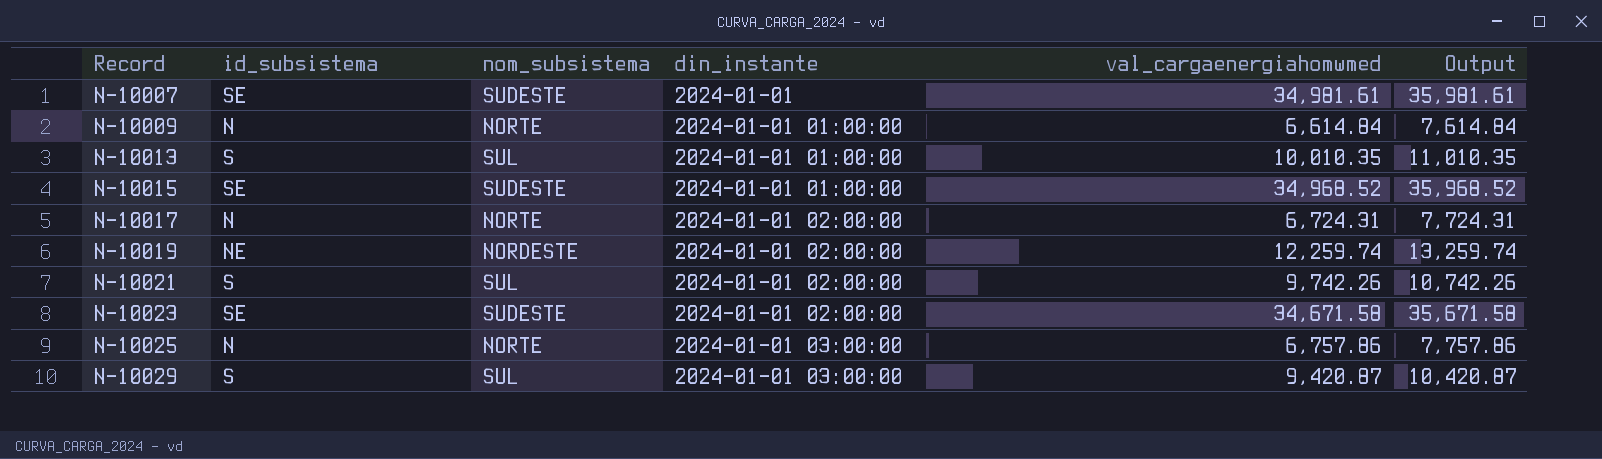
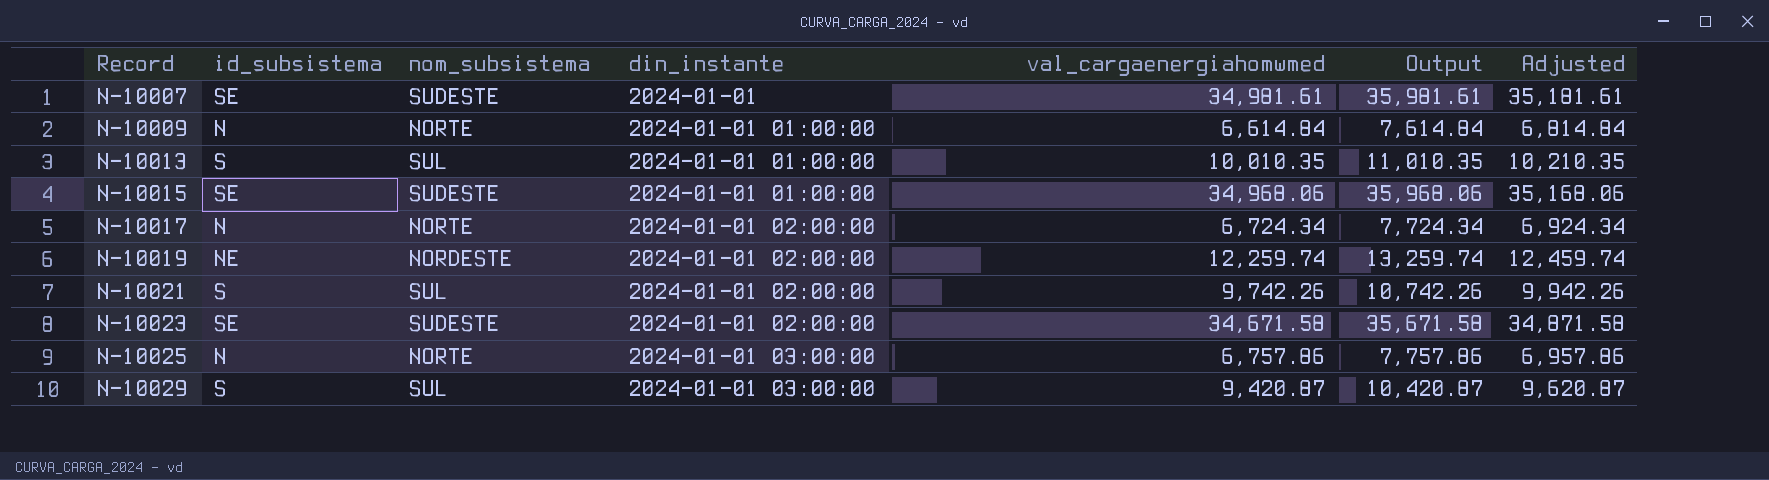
column Adjusted | formula: none -> [val_cargaenergiahomwmed] + 200
N-10015 | val_cargaenergiahomwmed: 34,968.52 -> 34,968.06
N-10015 | Output: 35,968.52 -> 35,968.06
N-10017 | val_cargaenergiahomwmed: 6,724.31 -> 6,724.34
N-10017 | Output: 7,724.31 -> 7,724.34

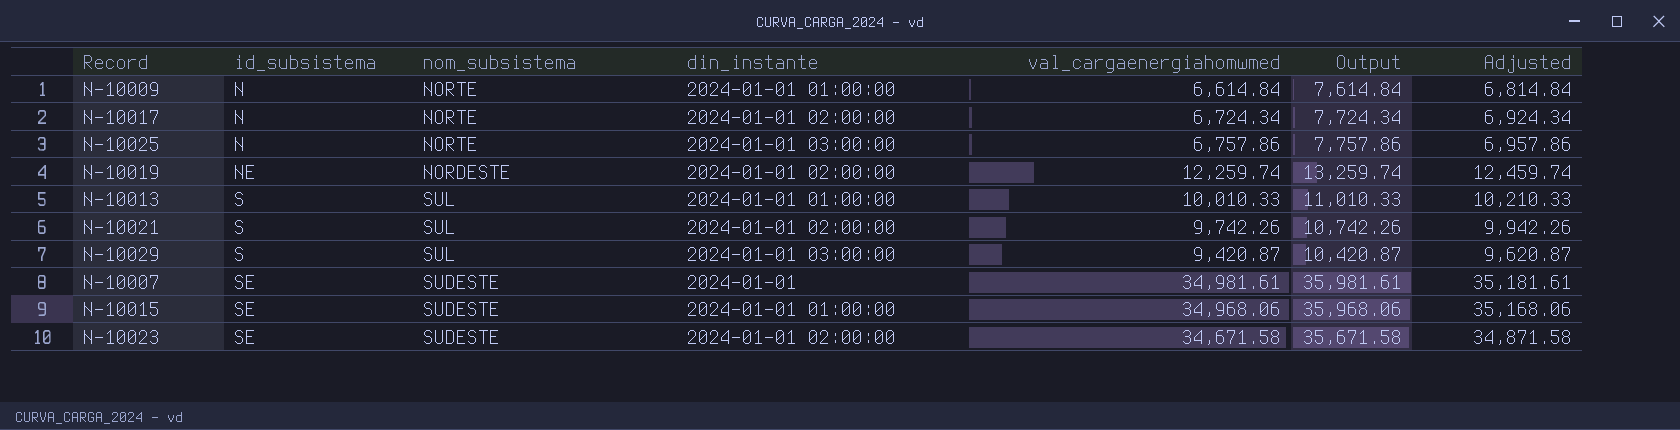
row order: Record ascending -> id_subsistema ascending
N-10013 | val_cargaenergiahomwmed: 10,010.35 -> 10,010.33
N-10013 | Output: 11,010.35 -> 11,010.33
N-10013 | Adjusted: 10,210.35 -> 10,210.33

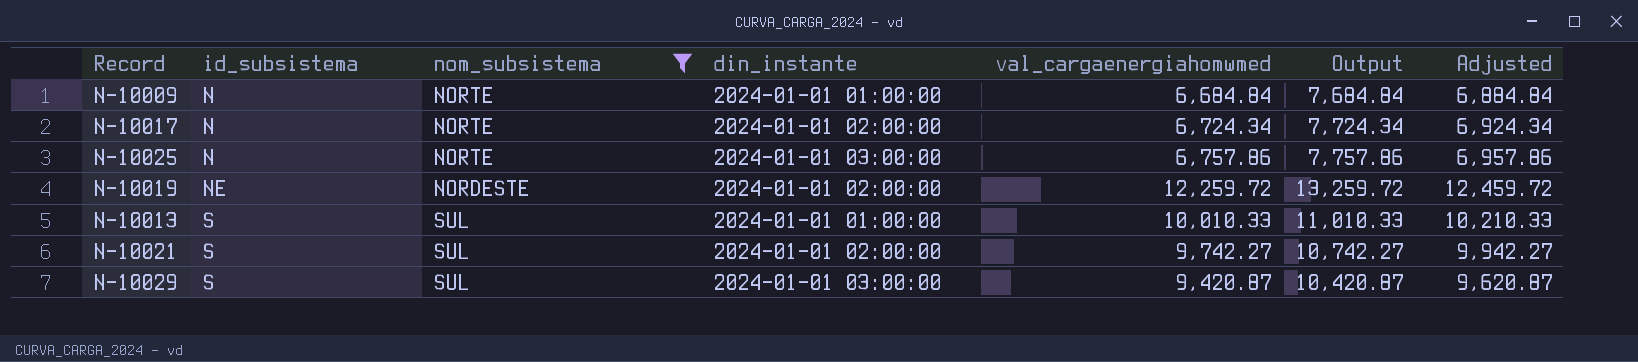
filter: none -> nom_subsistema != SUDESTE
N-10009 | val_cargaenergiahomwmed: 6,614.84 -> 6,684.84
N-10009 | Output: 7,614.84 -> 7,684.84
N-10009 | Adjusted: 6,814.84 -> 6,884.84
N-10019 | val_cargaenergiahomwmed: 12,259.74 -> 12,259.72
N-10019 | Output: 13,259.74 -> 13,259.72
N-10019 | Adjusted: 12,459.74 -> 12,459.72
N-10021 | val_cargaenergiahomwmed: 9,742.26 -> 9,742.27
N-10021 | Output: 10,742.26 -> 10,742.27
N-10021 | Adjusted: 9,942.26 -> 9,942.27

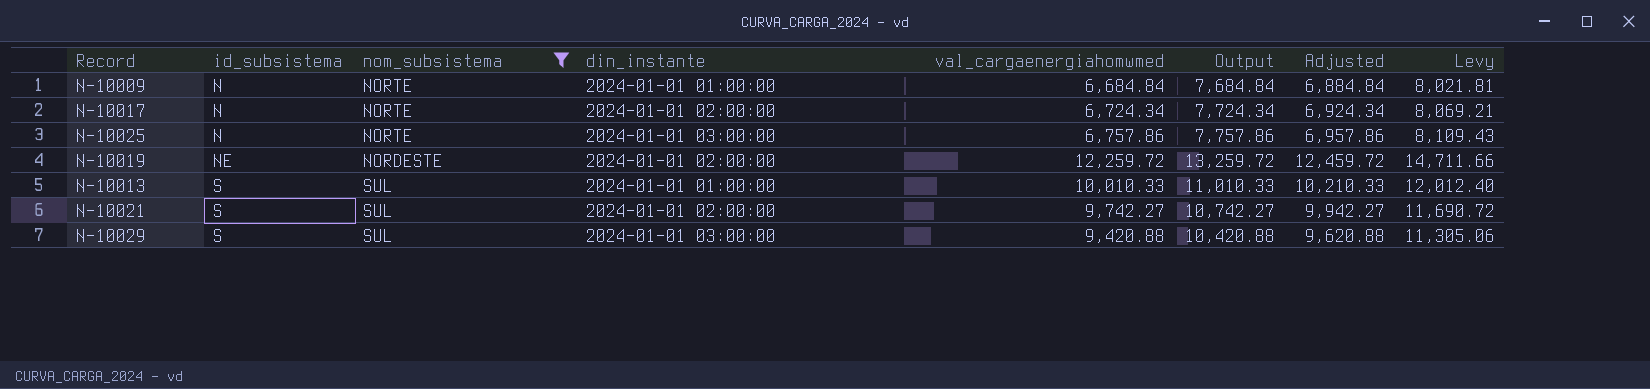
column Levy | formula: none -> [val_cargaenergiahomwmed] * 1.2
N-10029 | val_cargaenergiahomwmed: 9,420.87 -> 9,420.88
N-10029 | Output: 10,420.87 -> 10,420.88
N-10029 | Adjusted: 9,620.87 -> 9,620.88

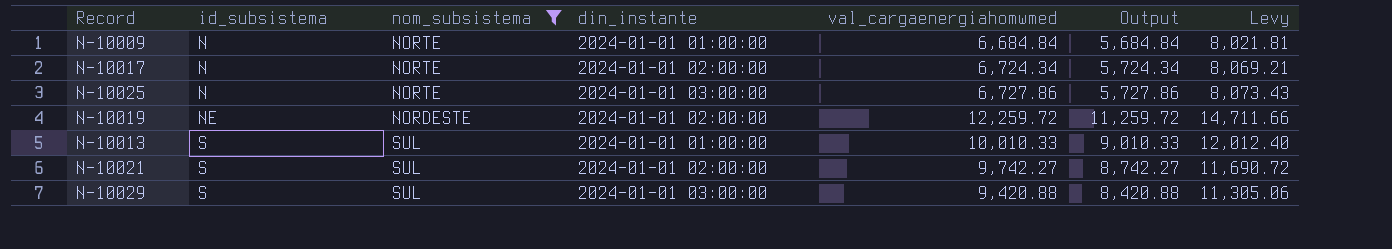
column Adjusted | formula: [val_cargaenergiahomwmed] + 200 -> none
column Output | formula: [val_cargaenergiahomwmed] + 1000 -> [val_cargaenergiahomwmed] - 1000
N-10025 | val_cargaenergiahomwmed: 6,757.86 -> 6,727.86
N-10025 | Levy: 8,109.43 -> 8,073.43

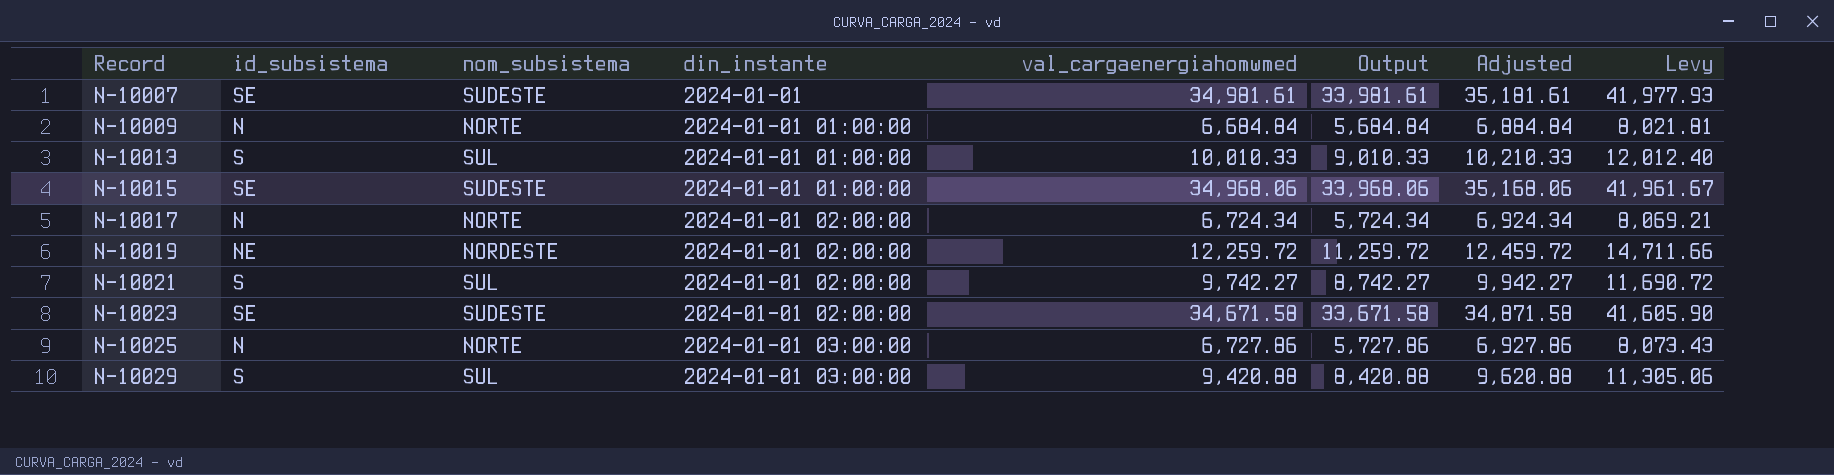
filter: nom_subsistema != SUDESTE -> none
row order: id_subsistema ascending -> Record ascending
column Adjusted | formula: none -> [val_cargaenergiahomwmed] + 200

